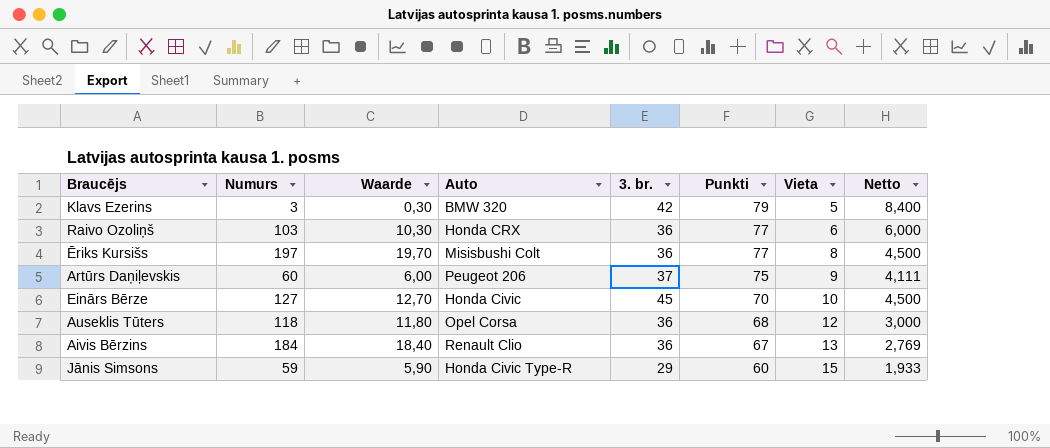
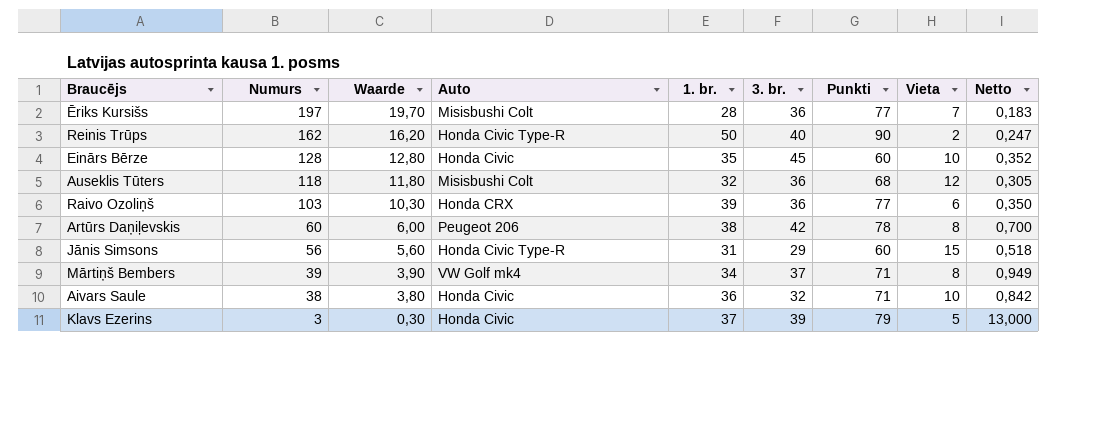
row order: Punkti descending -> Numurs descending
column 1. br. | position: none -> 5
column Netto | formula: [3. br.] / [Vieta] -> [3. br.] / [Numurs]
row Aivis Bērzins: 184 | 18,40 | Renault Clio | 36 | 67 | 13 | 2,769 -> none
Ēriks Kursišs | Vieta: 8 -> 7
row Reinis Trūps: none -> 162 | 16,20 | Honda Civic Type-R | 50 | 40 | 90 | 2 | 0,247
Einārs Bērze | Numurs: 127 -> 128
Einārs Bērze | Waarde: 12,70 -> 12,80
Einārs Bērze | Punkti: 70 -> 60
Auseklis Tūters | Auto: Opel Corsa -> Misisbushi Colt
Artūrs Daņiļevskis | 3. br.: 37 -> 42
Artūrs Daņiļevskis | Punkti: 75 -> 78
Artūrs Daņiļevskis | Vieta: 9 -> 8
Jānis Simsons | Numurs: 59 -> 56
Jānis Simsons | Waarde: 5,90 -> 5,60
row Mārtiņš Bembers: none -> 39 | 3,90 | VW Golf mk4 | 34 | 37 | 71 | 8 | 0,949
row Aivars Saule: none -> 38 | 3,80 | Honda Civic | 36 | 32 | 71 | 10 | 0,842
Klavs Ezerins | Auto: BMW 320 -> Honda Civic
Klavs Ezerins | 3. br.: 42 -> 39

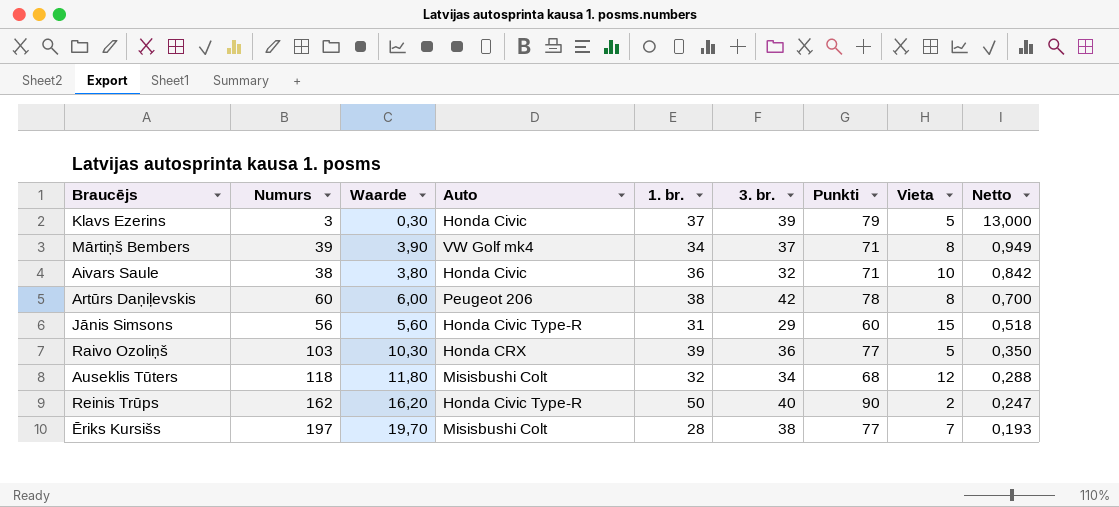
row order: Numurs descending -> Netto descending
row Einārs Bērze: 128 | 12,80 | Honda Civic | 35 | 45 | 60 | 10 | 0,352 -> none
Raivo Ozoliņš | Vieta: 6 -> 5
Auseklis Tūters | 3. br.: 36 -> 34
Auseklis Tūters | Netto: 0,305 -> 0,288
Ēriks Kursišs | 3. br.: 36 -> 38
Ēriks Kursišs | Netto: 0,183 -> 0,193

